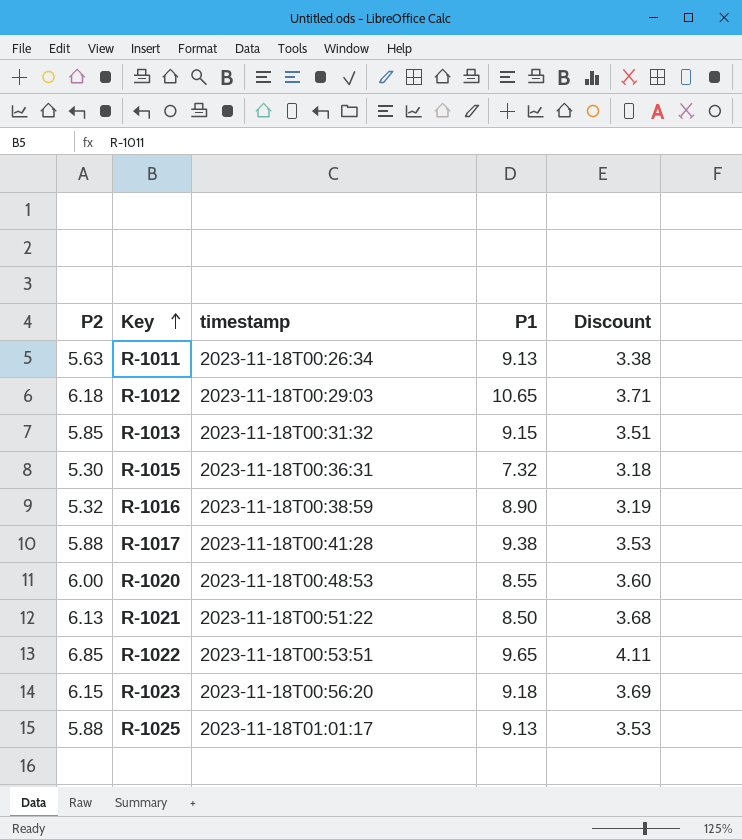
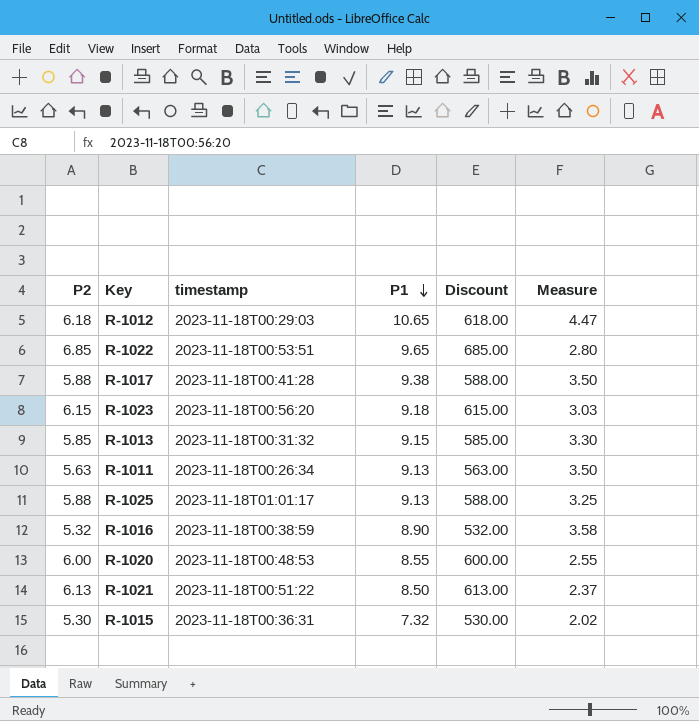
row order: Key ascending -> P1 descending
column Discount | formula: [P2] * 0.6 -> [P2] * 100
column Measure | formula: none -> [P1] - [P2]

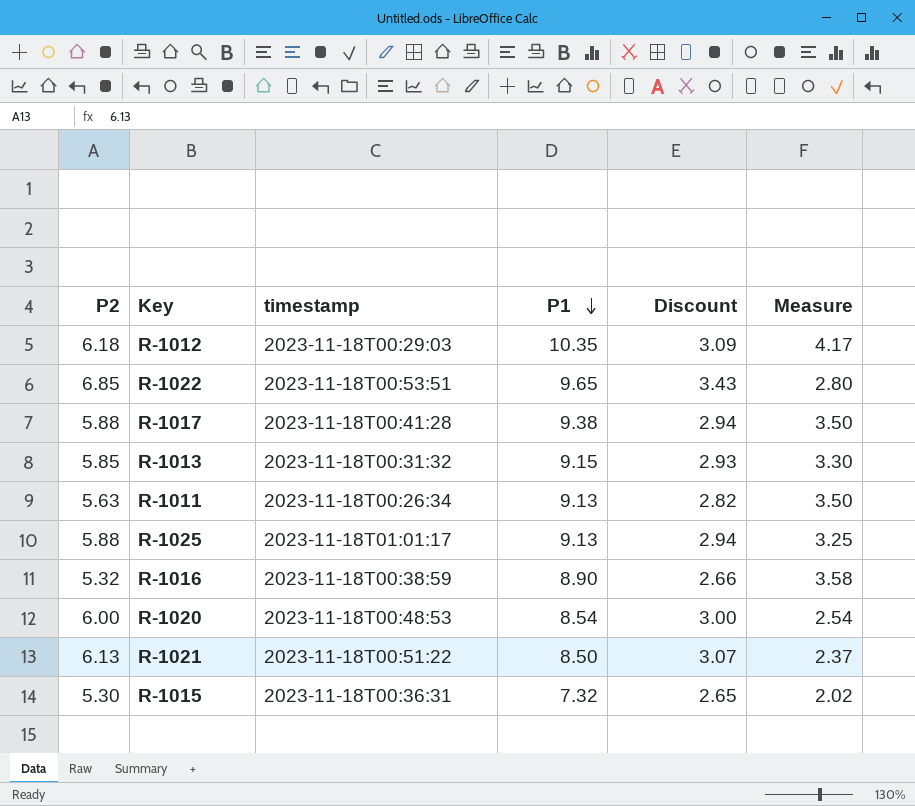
column Discount | formula: [P2] * 100 -> [P2] * 0.5
row R-1023: 6.15 | 2023-11-18T00:56:20 | 9.18 | 615.00 | 3.03 -> none
R-1012 | P1: 10.65 -> 10.35
R-1012 | Measure: 4.47 -> 4.17
R-1020 | P1: 8.55 -> 8.54
R-1020 | Measure: 2.55 -> 2.54

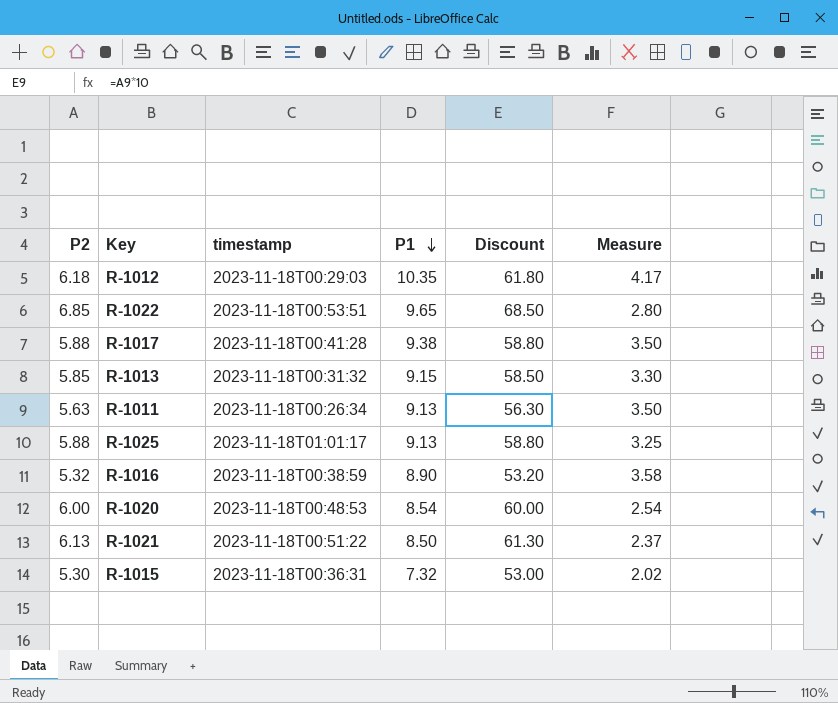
column Discount | formula: [P2] * 0.5 -> [P2] * 10

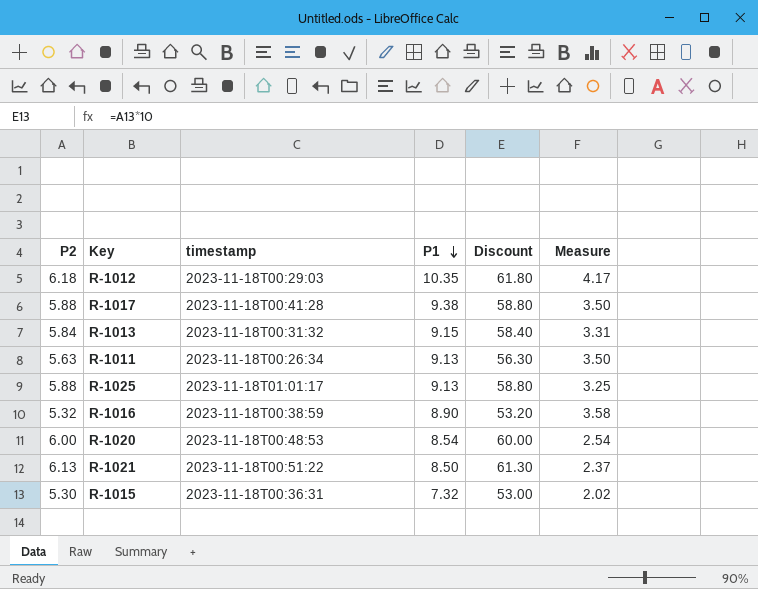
row R-1022: 6.85 | 2023-11-18T00:53:51 | 9.65 | 68.50 | 2.80 -> none
R-1013 | P2: 5.85 -> 5.84
R-1013 | Discount: 58.50 -> 58.40
R-1013 | Measure: 3.30 -> 3.31

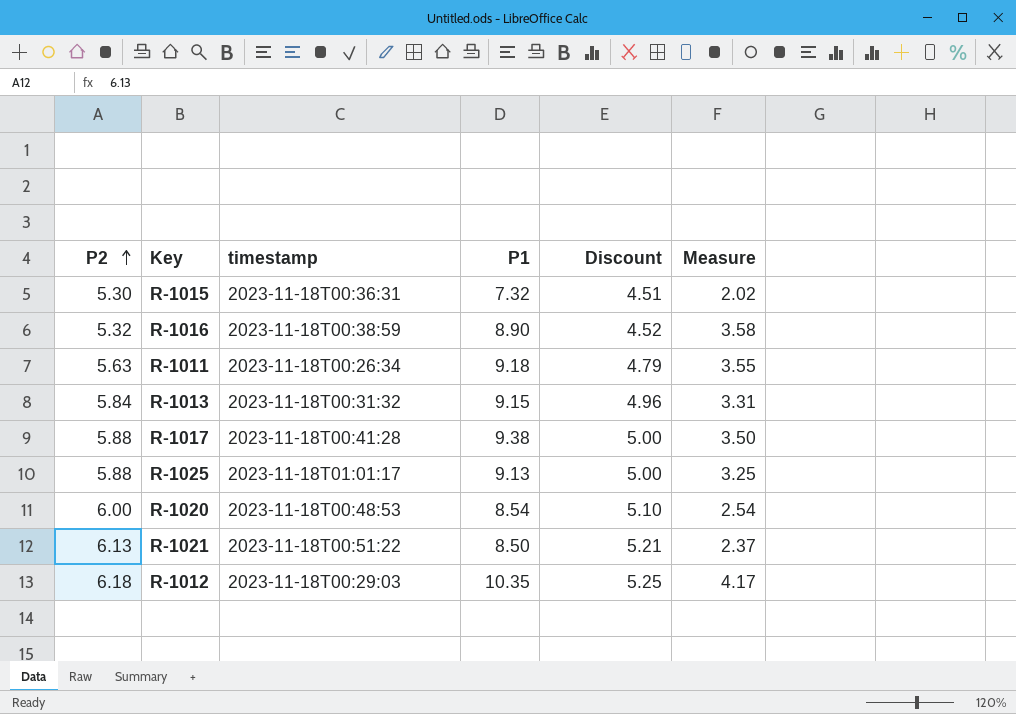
row order: P1 descending -> P2 ascending
column Discount | formula: [P2] * 10 -> [P2] * 0.85
R-1011 | P1: 9.13 -> 9.18
R-1011 | Measure: 3.50 -> 3.55

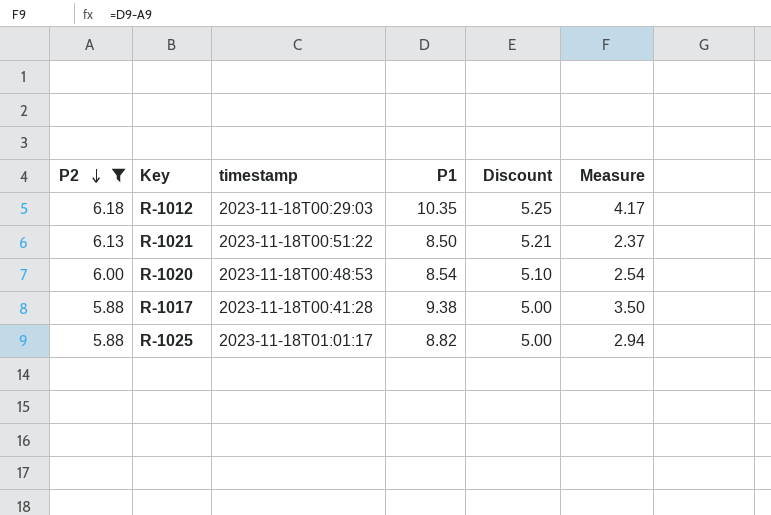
filter: none -> P2 >= 5.88
row order: P2 ascending -> P2 descending
R-1025 | P1: 9.13 -> 8.82
R-1025 | Measure: 3.25 -> 2.94

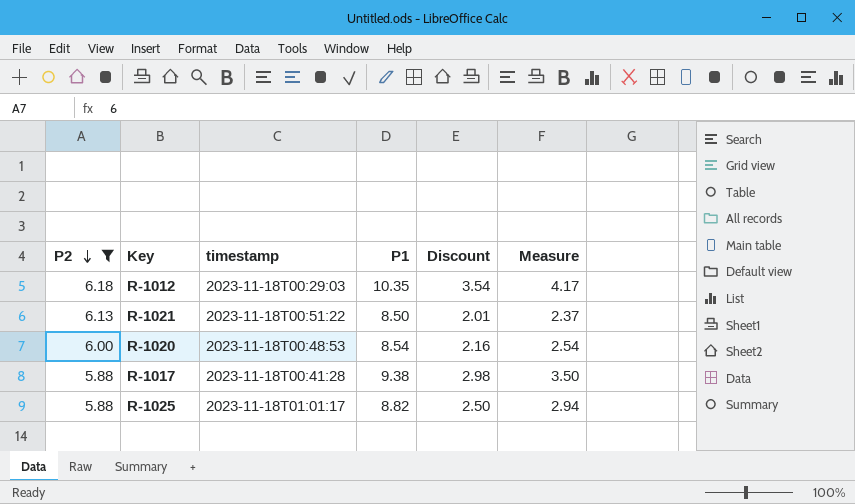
column Discount | formula: [P2] * 0.85 -> [Measure] * 0.85

